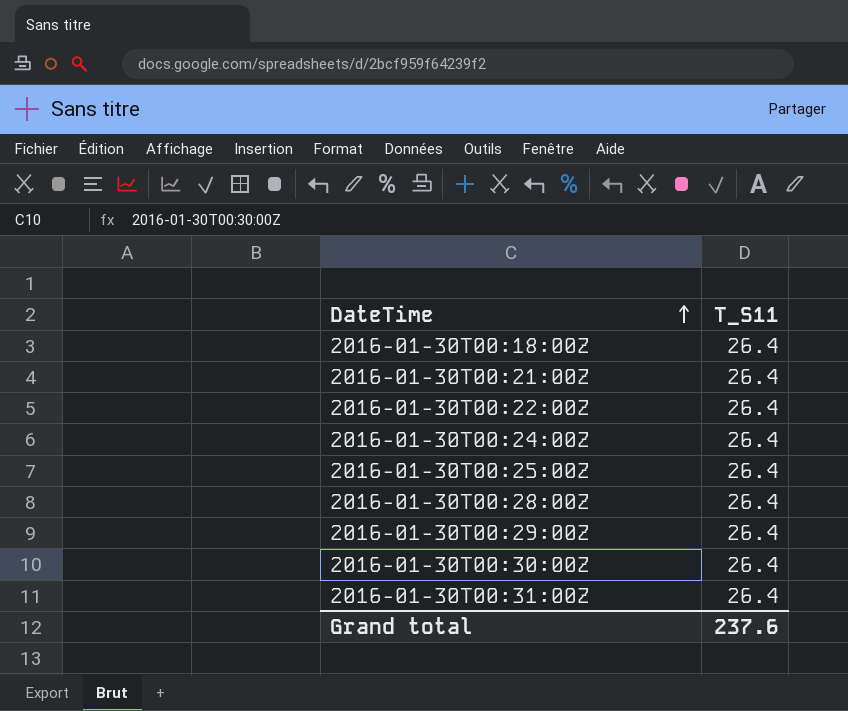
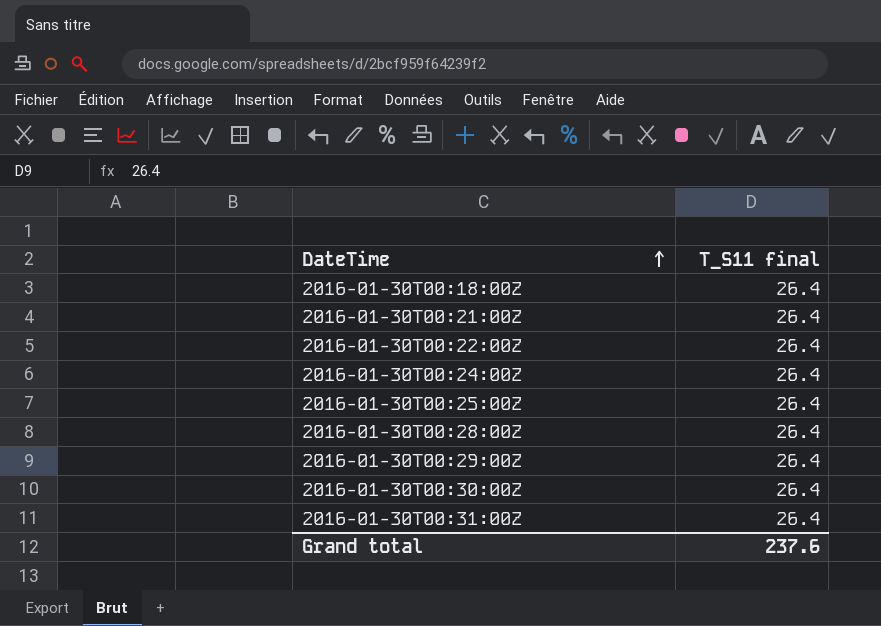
column name: T_S11 -> T_S11 final

